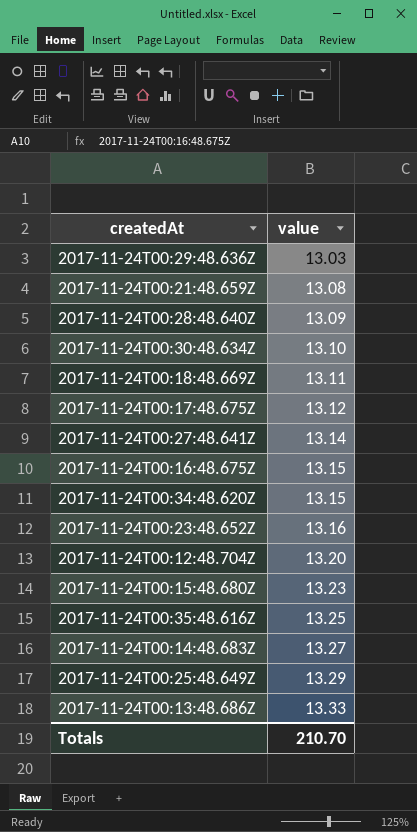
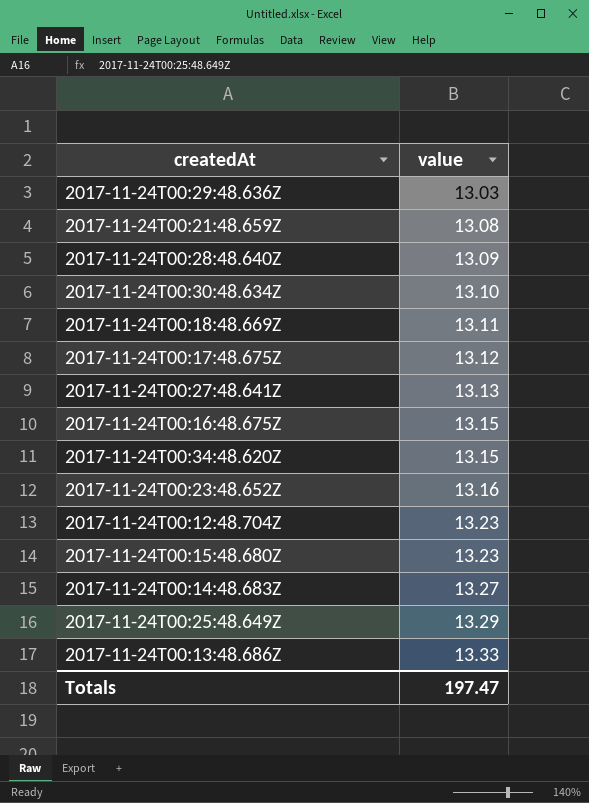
row 2017-11-24T00:35:48.616Z: 13.25 -> none
2017-11-24T00:27:48.641Z | value: 13.14 -> 13.13
2017-11-24T00:12:48.704Z | value: 13.20 -> 13.23
Totals | value: 210.70 -> 197.47

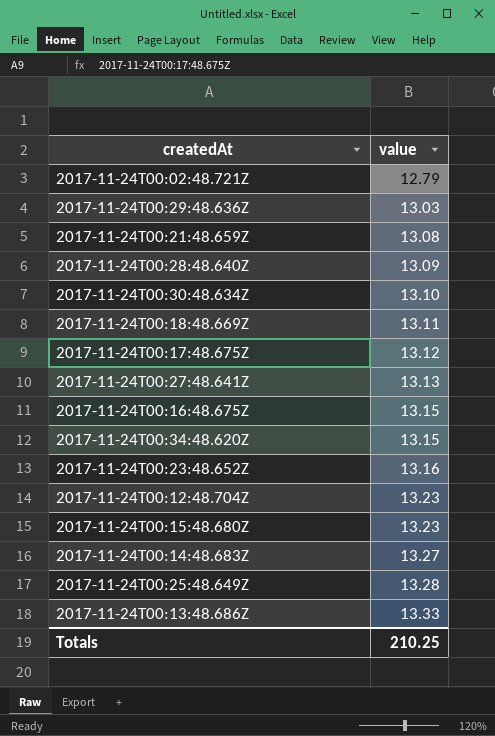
row 2017-11-24T00:02:48.721Z: none -> 12.79
2017-11-24T00:25:48.649Z | value: 13.29 -> 13.28
Totals | value: 197.47 -> 210.25

